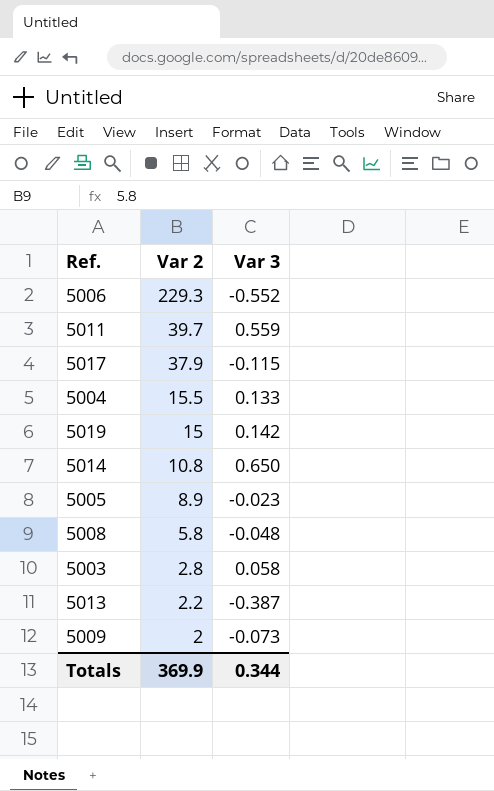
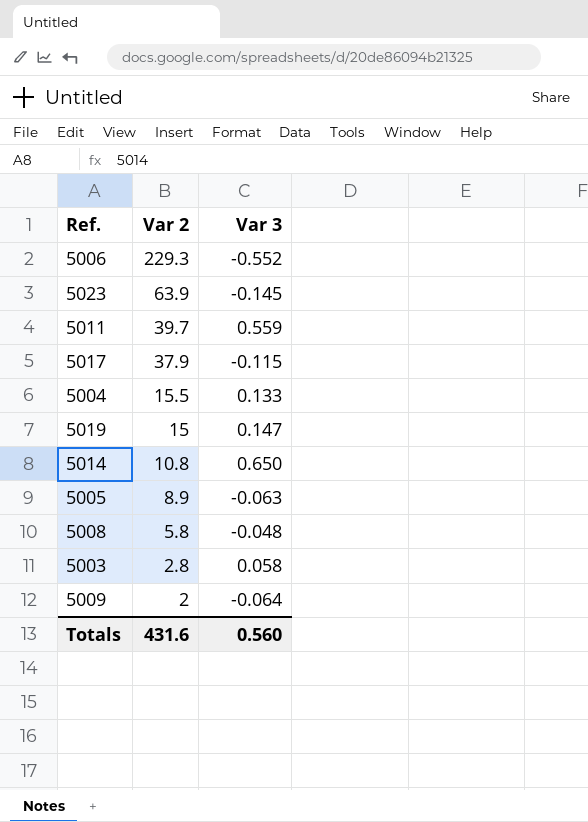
row 5013: 2.2 | -0.387 -> none
row 5023: none -> 63.9 | -0.145
5019 | Var 3: 0.142 -> 0.147
5005 | Var 3: -0.023 -> -0.063
5009 | Var 3: -0.073 -> -0.064
Totals | Var 2: 369.9 -> 431.6
Totals | Var 3: 0.344 -> 0.560

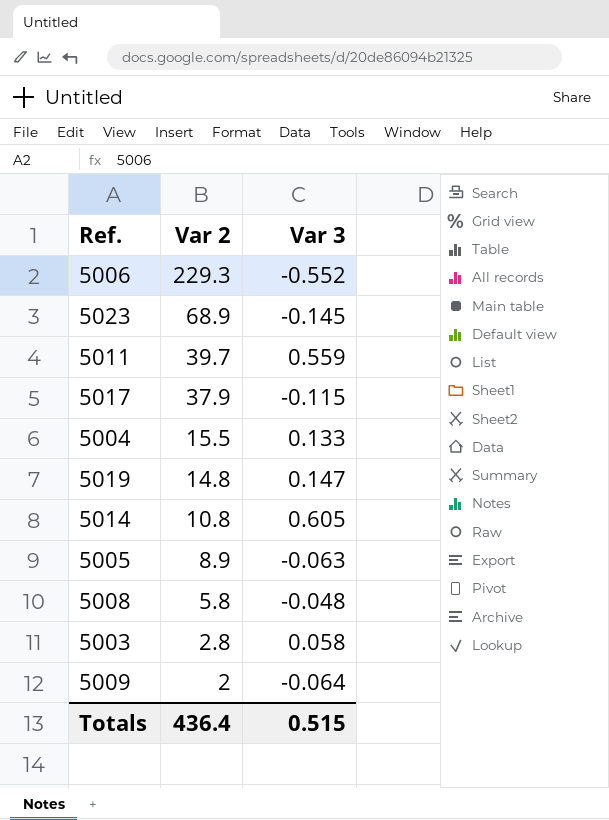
5023 | Var 2: 63.9 -> 68.9
5019 | Var 2: 15 -> 14.8
5014 | Var 3: 0.650 -> 0.605
Totals | Var 2: 431.6 -> 436.4
Totals | Var 3: 0.560 -> 0.515

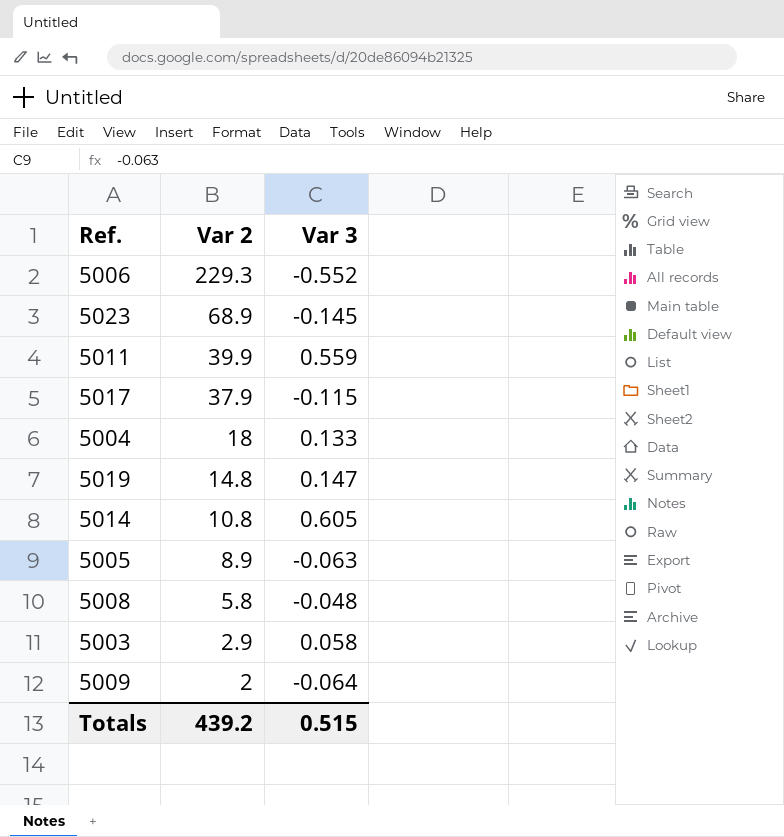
5011 | Var 2: 39.7 -> 39.9
5004 | Var 2: 15.5 -> 18
5003 | Var 2: 2.8 -> 2.9
Totals | Var 2: 436.4 -> 439.2

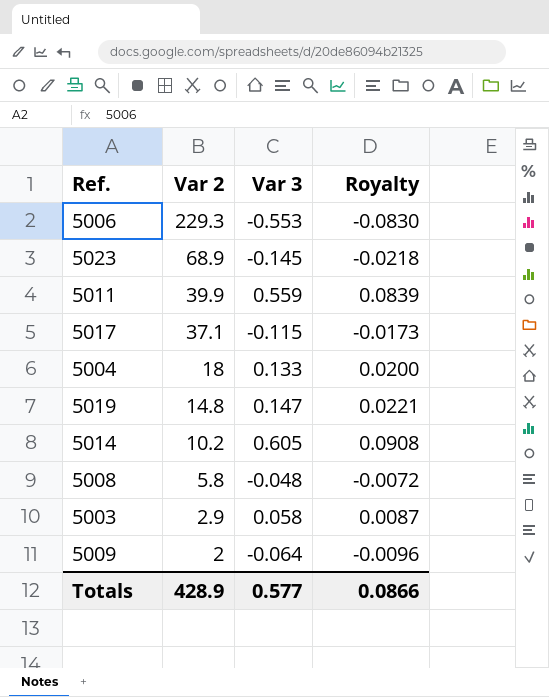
column Royalty | formula: none -> [Var 3] * 0.15
row 5005: 8.9 | -0.063 -> none
5006 | Var 3: -0.552 -> -0.553
5017 | Var 2: 37.9 -> 37.1
5014 | Var 2: 10.8 -> 10.2
Totals | Var 2: 439.2 -> 428.9
Totals | Var 3: 0.515 -> 0.577

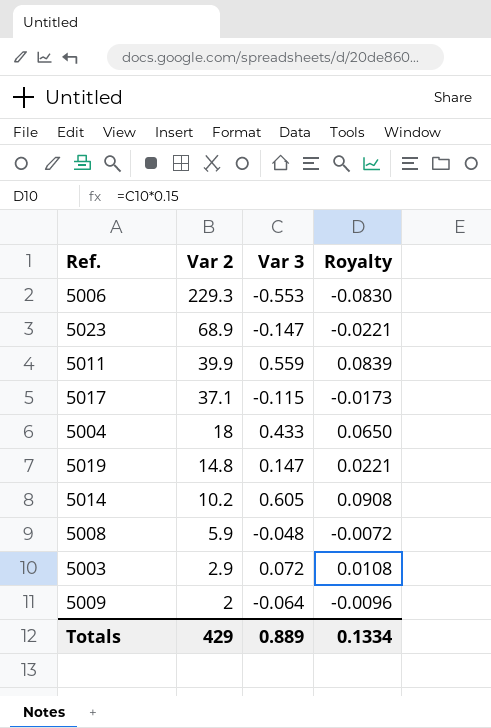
5023 | Var 3: -0.145 -> -0.147
5023 | Royalty: -0.0218 -> -0.0221
5004 | Var 3: 0.133 -> 0.433
5004 | Royalty: 0.0200 -> 0.0650
5008 | Var 2: 5.8 -> 5.9
5003 | Var 3: 0.058 -> 0.072
5003 | Royalty: 0.0087 -> 0.0108
Totals | Var 2: 428.9 -> 429
Totals | Var 3: 0.577 -> 0.889
Totals | Royalty: 0.0866 -> 0.1334

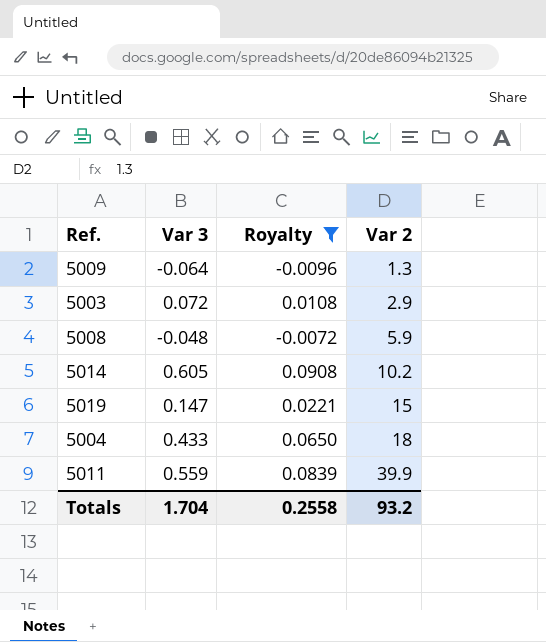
filter: none -> Royalty >= -0.0096
row order: Var 2 descending -> Var 2 ascending
column Var 2 | position: 2 -> 4
5009 | Var 2: 2 -> 1.3
5019 | Var 2: 14.8 -> 15
Totals | Var 3: 0.889 -> 1.704
Totals | Royalty: 0.1334 -> 0.2558
Totals | Var 2: 429 -> 93.2

